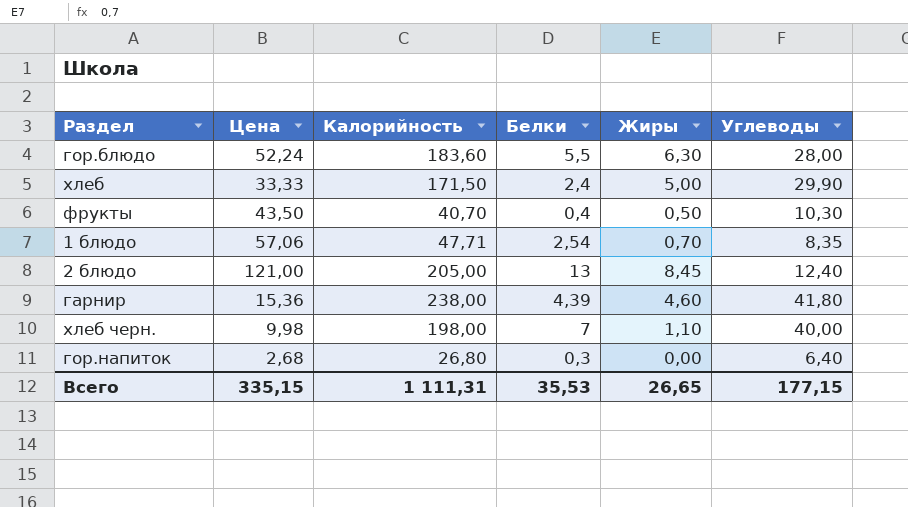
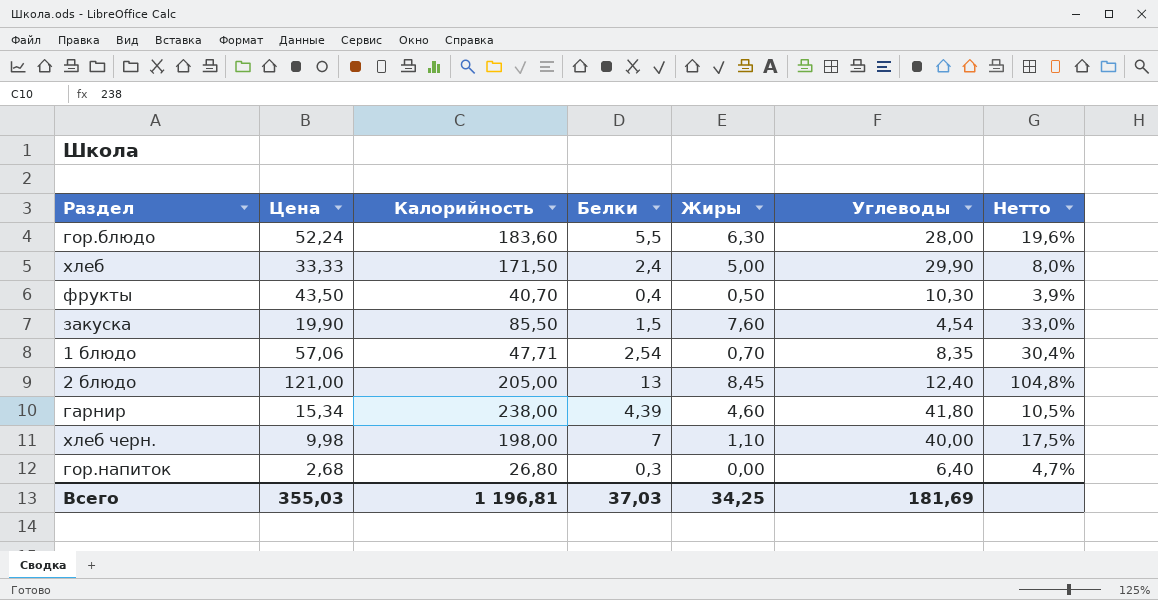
column Нетто | formula: none -> [Белки] / [Углеводы]
row закуска: none -> 19,90 | 85,50 | 1,5 | 7,60 | 4,54 | 33,0%
гарнир | Цена: 15,36 -> 15,34
Всего | Цена: 335,15 -> 355,03
Всего | Калорийность: 1 111,31 -> 1 196,81
Всего | Белки: 35,53 -> 37,03
Всего | Жиры: 26,65 -> 34,25
Всего | Углеводы: 177,15 -> 181,69

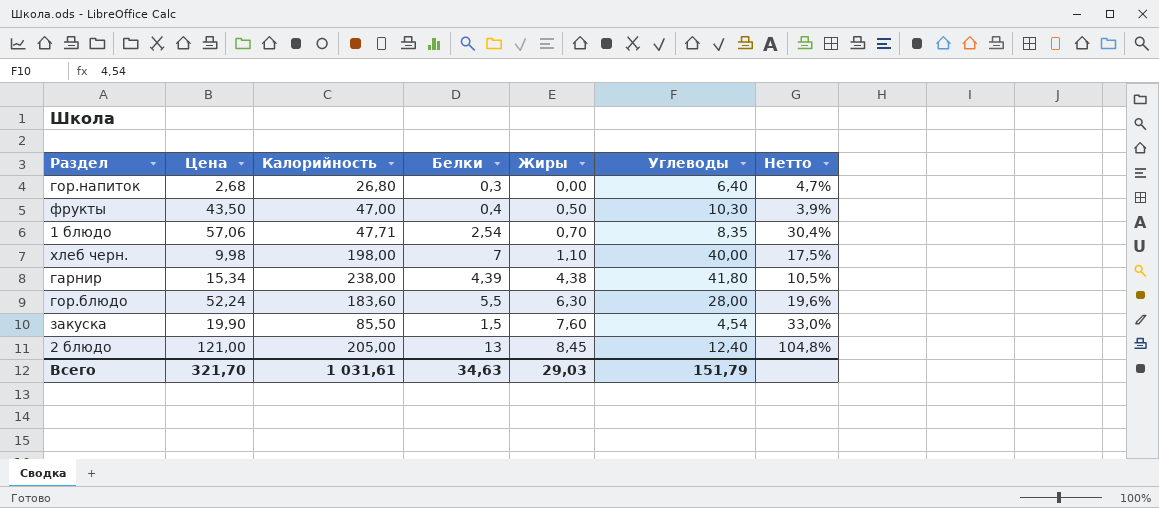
row order: none -> Жиры ascending
row хлеб: 33,33 | 171,50 | 2,4 | 5,00 | 29,90 | 8,0% -> none
фрукты | Калорийность: 40,70 -> 47,00
гарнир | Жиры: 4,60 -> 4,38
Всего | Цена: 355,03 -> 321,70
Всего | Калорийность: 1 196,81 -> 1 031,61
Всего | Белки: 37,03 -> 34,63
Всего | Жиры: 34,25 -> 29,03
Всего | Углеводы: 181,69 -> 151,79

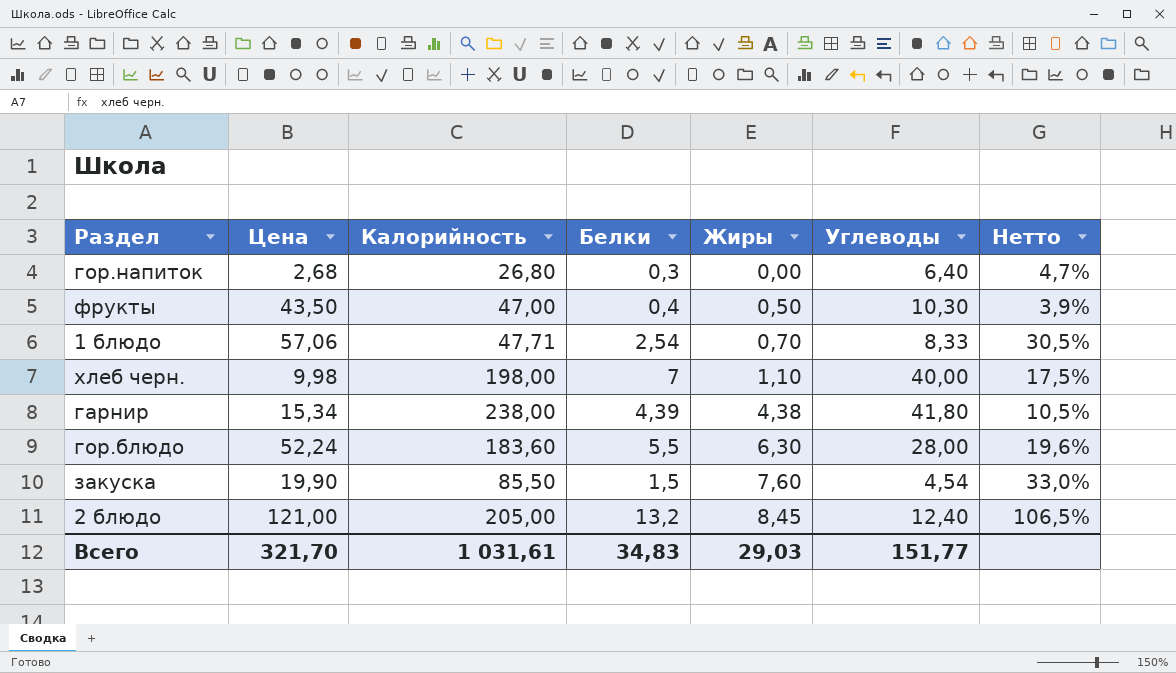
1 блюдо | Углеводы: 8,35 -> 8,33
1 блюдо | Нетто: 30,4% -> 30,5%
2 блюдо | Белки: 13 -> 13,2
2 блюдо | Нетто: 104,8% -> 106,5%
Всего | Белки: 34,63 -> 34,83
Всего | Углеводы: 151,79 -> 151,77

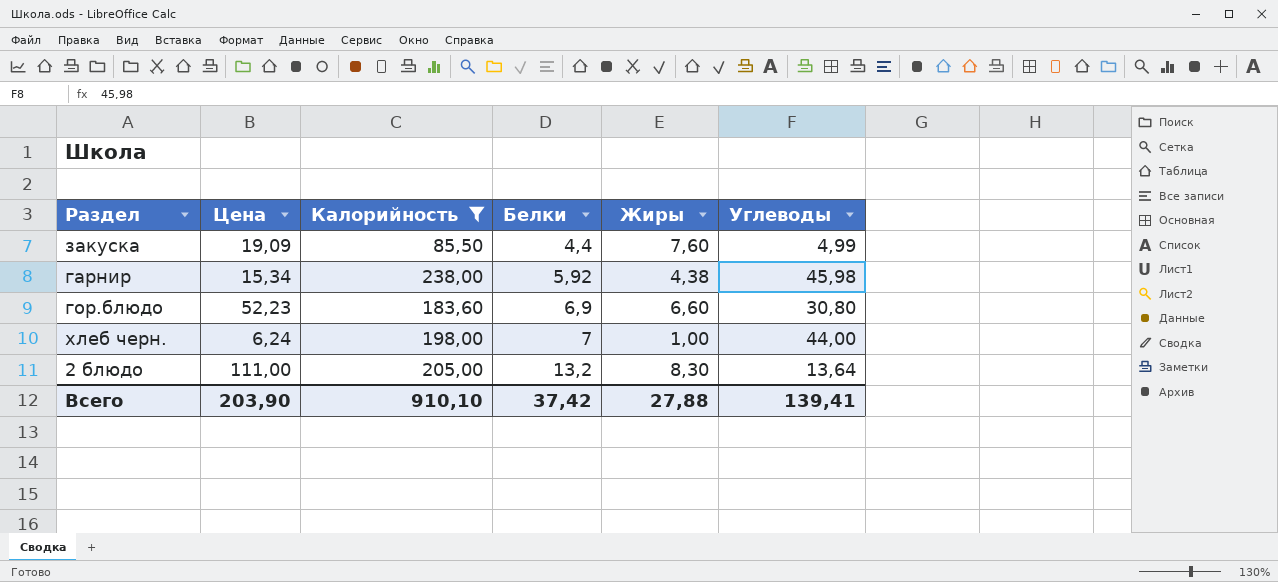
filter: none -> Калорийность >= 85,50
row order: Жиры ascending -> Белки ascending
column Нетто | formula: [Белки] / [Углеводы] -> none
закуска | Цена: 19,90 -> 19,09
закуска | Белки: 1,5 -> 4,4
закуска | Углеводы: 4,54 -> 4,99
гарнир | Белки: 4,39 -> 5,92
гарнир | Углеводы: 41,80 -> 45,98
гор.блюдо | Цена: 52,24 -> 52,23
гор.блюдо | Белки: 5,5 -> 6,9
гор.блюдо | Жиры: 6,30 -> 6,60
гор.блюдо | Углеводы: 28,00 -> 30,80
хлеб черн. | Цена: 9,98 -> 6,24
хлеб черн. | Жиры: 1,10 -> 1,00
хлеб черн. | Углеводы: 40,00 -> 44,00
2 блюдо | Цена: 121,00 -> 111,00
2 блюдо | Жиры: 8,45 -> 8,30
2 блюдо | Углеводы: 12,40 -> 13,64
Всего | Цена: 321,70 -> 203,90
Всего | Калорийность: 1 031,61 -> 910,10
Всего | Белки: 34,83 -> 37,42
Всего | Жиры: 29,03 -> 27,88
Всего | Углеводы: 151,77 -> 139,41

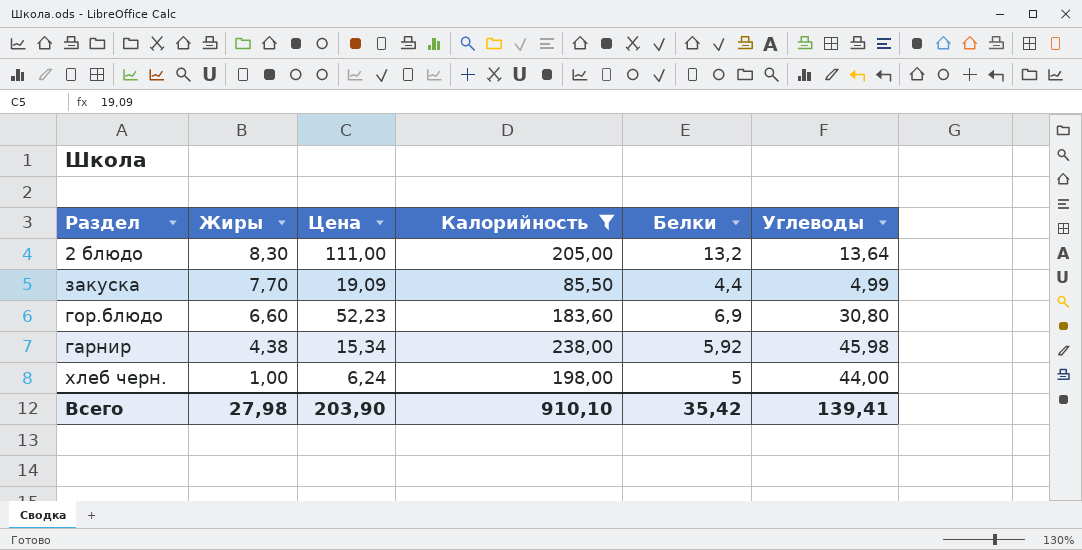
row order: Белки ascending -> Жиры descending
column Жиры | position: 5 -> 2
закуска | Жиры: 7,60 -> 7,70
хлеб черн. | Белки: 7 -> 5
Всего | Жиры: 27,88 -> 27,98
Всего | Белки: 37,42 -> 35,42

